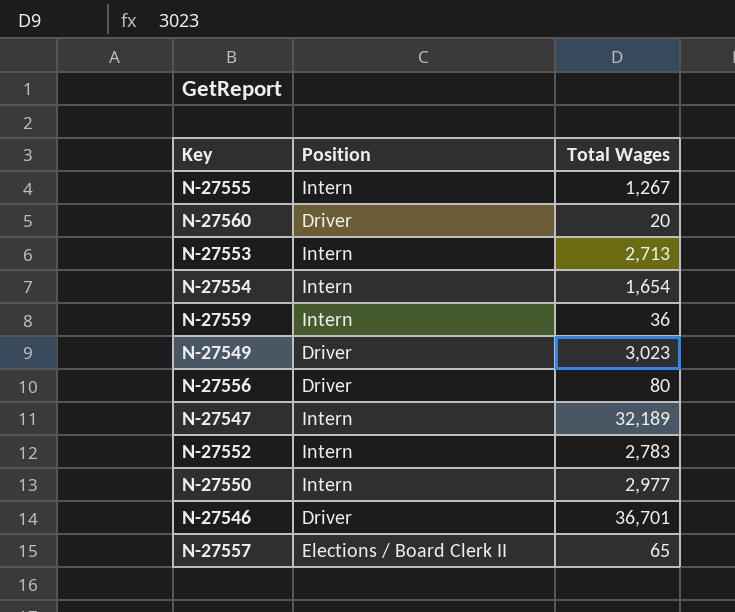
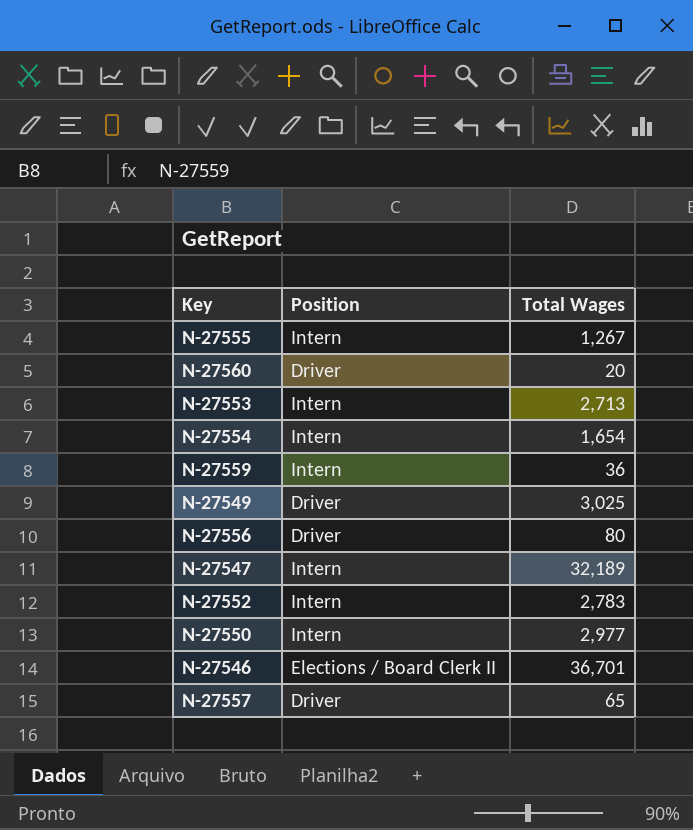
N-27549 | Total Wages: 3,023 -> 3,025
N-27546 | Position: Driver -> Elections / Board Clerk II
N-27557 | Position: Elections / Board Clerk II -> Driver

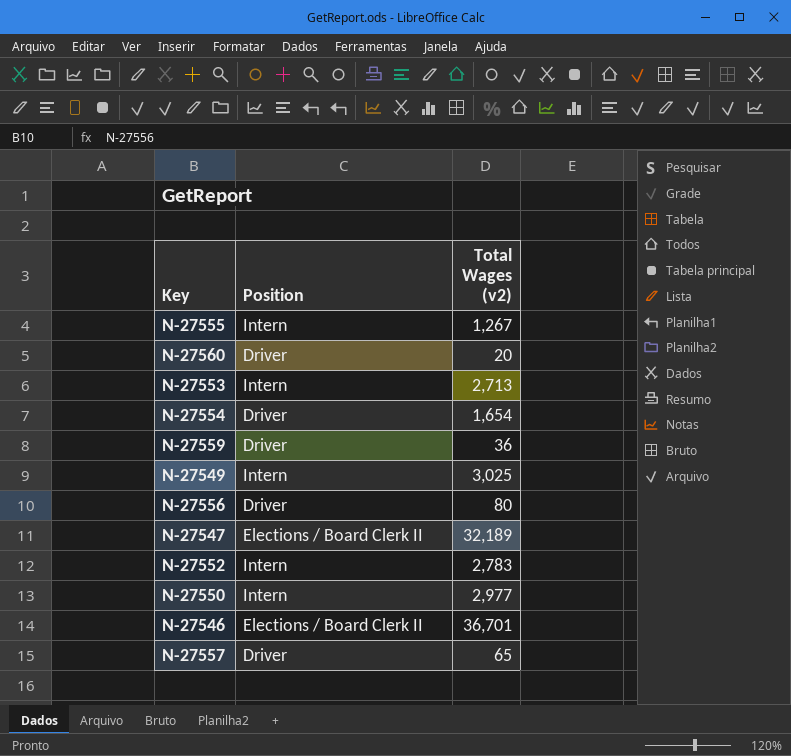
column name: Total Wages -> Total Wages (v2)
N-27554 | Position: Intern -> Driver
N-27559 | Position: Intern -> Driver
N-27549 | Position: Driver -> Intern
N-27547 | Position: Intern -> Elections / Board Clerk II

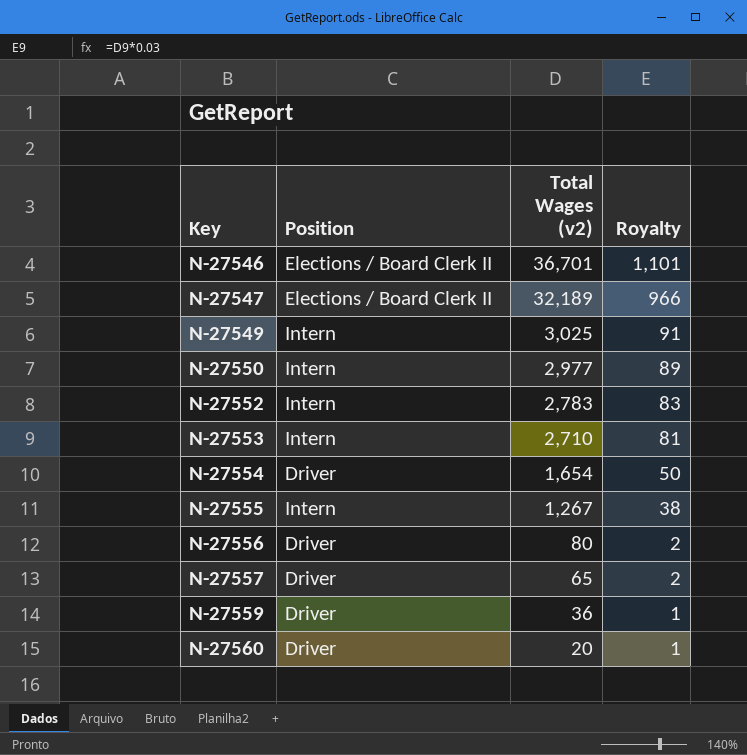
row order: none -> Key ascending
column Royalty | formula: none -> [Total Wages (v2)] * 0.03
N-27553 | Total Wages (v2): 2,713 -> 2,710

